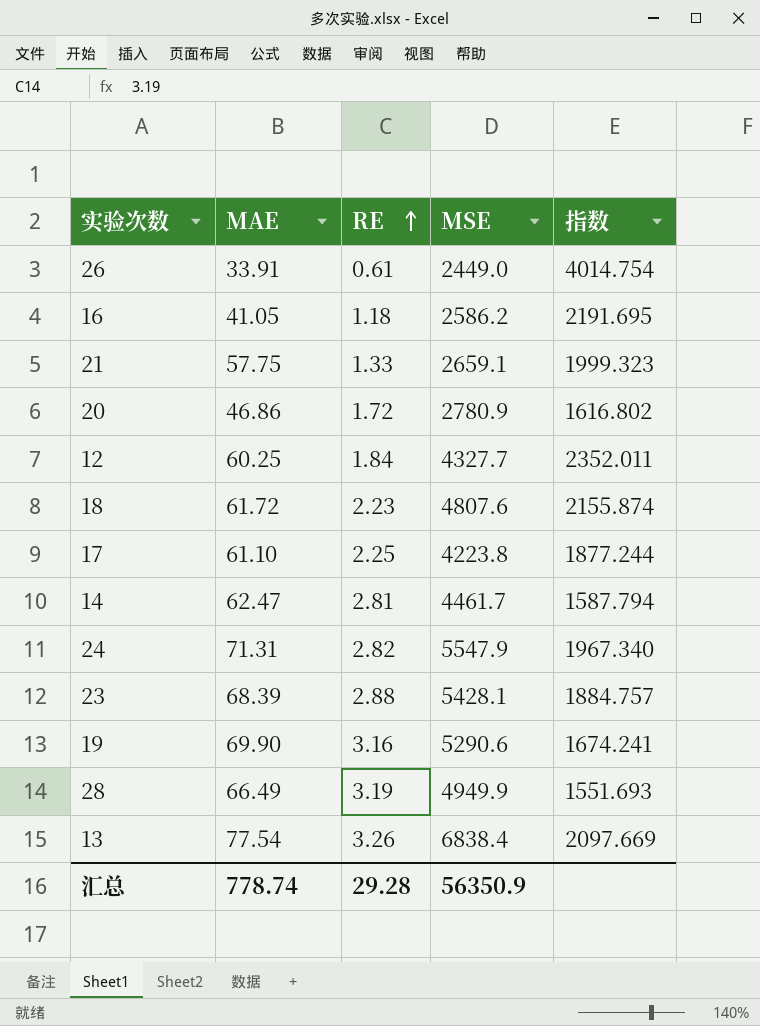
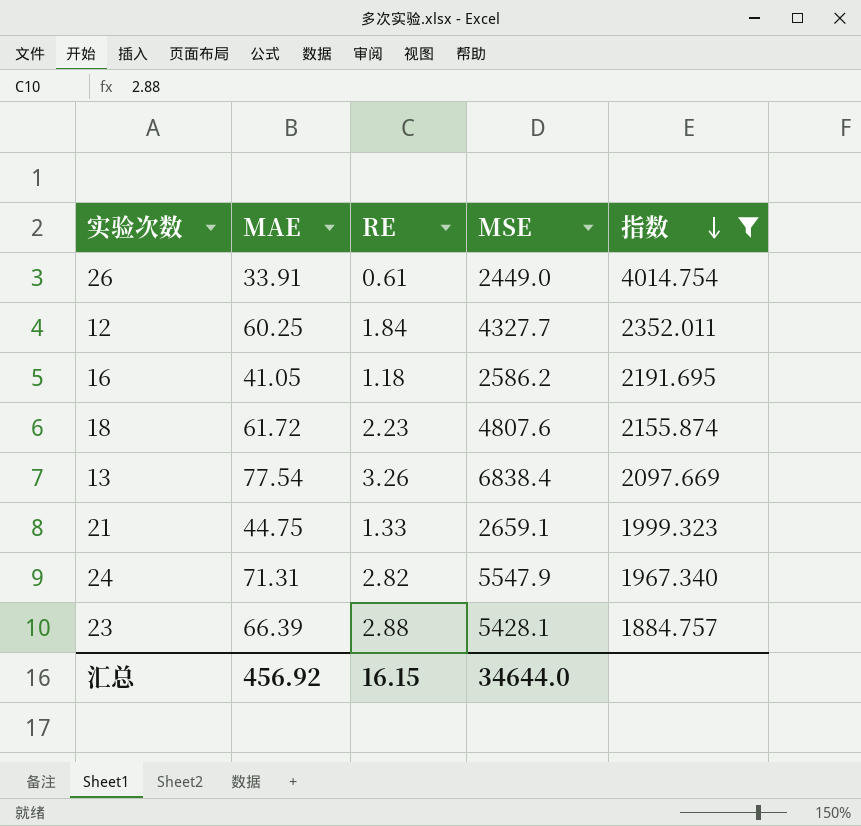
filter: none -> 指数 >= 1884.757
row order: RE ascending -> 指数 descending
21 | MAE: 57.75 -> 44.75
23 | MAE: 68.39 -> 66.39
汇总 | MAE: 778.74 -> 456.92
汇总 | RE: 29.28 -> 16.15
汇总 | MSE: 56350.9 -> 34644.0

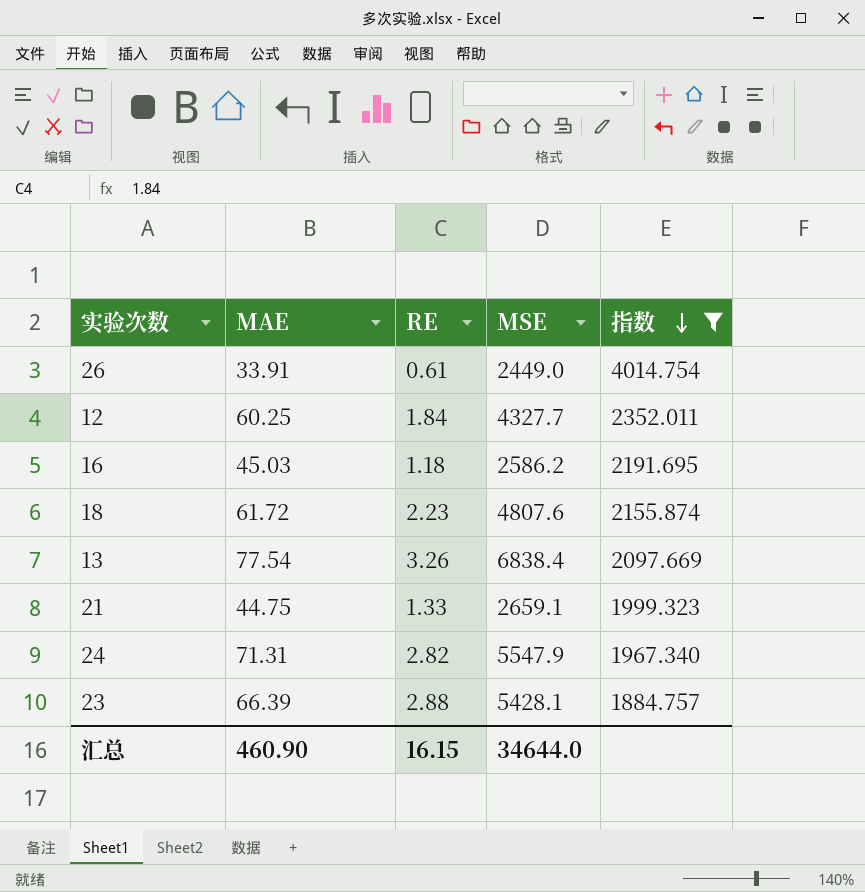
16 | MAE: 41.05 -> 45.03
汇总 | MAE: 456.92 -> 460.90

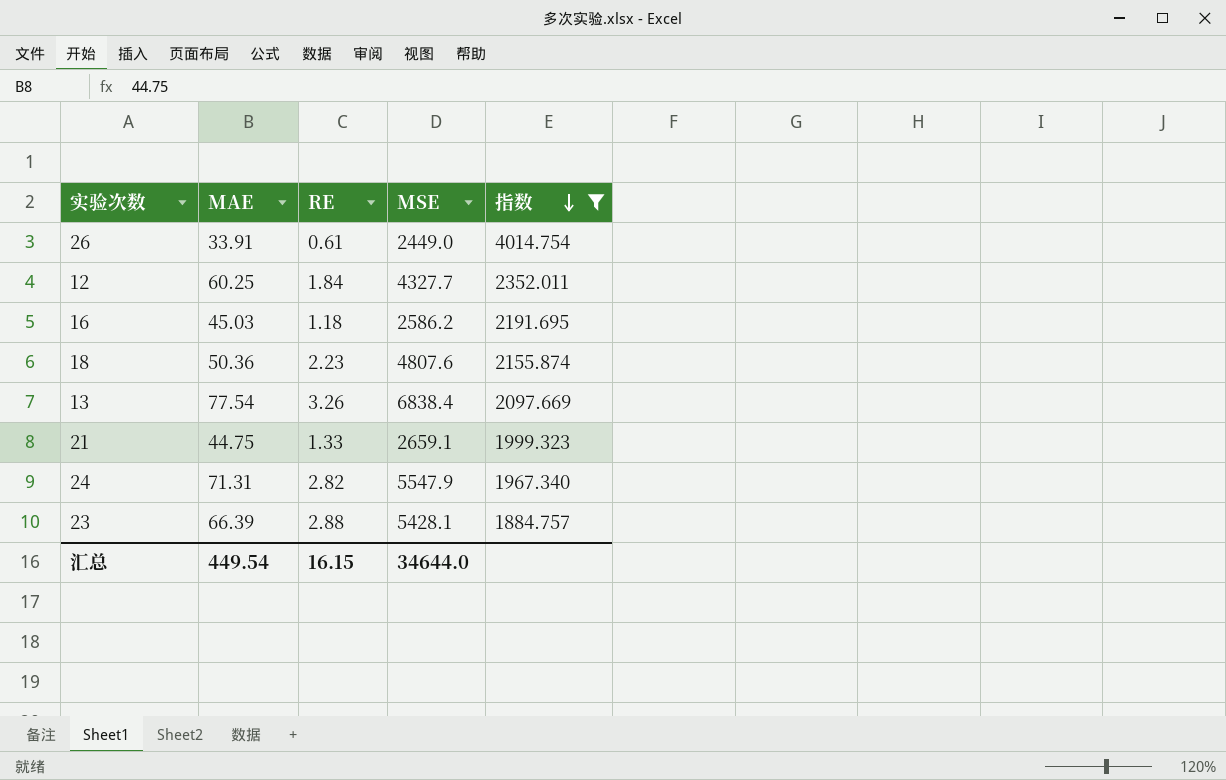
18 | MAE: 61.72 -> 50.36
汇总 | MAE: 460.90 -> 449.54

